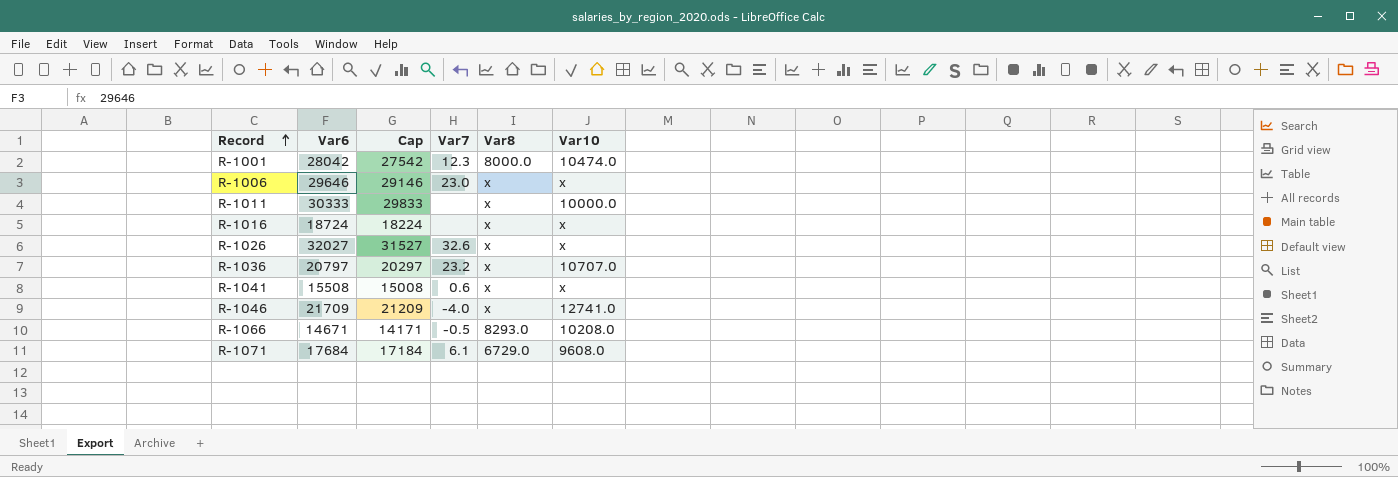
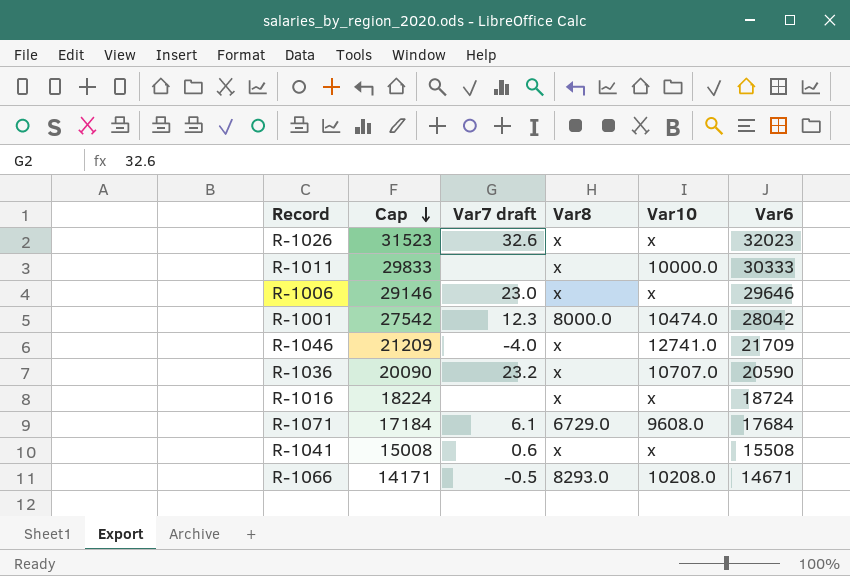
row order: Record ascending -> Cap descending
column name: Var7 -> Var7 draft
column Var6 | position: 2 -> 6
R-1026 | Cap: 31527 -> 31523
R-1026 | Var6: 32027 -> 32023
R-1036 | Cap: 20297 -> 20090
R-1036 | Var6: 20797 -> 20590

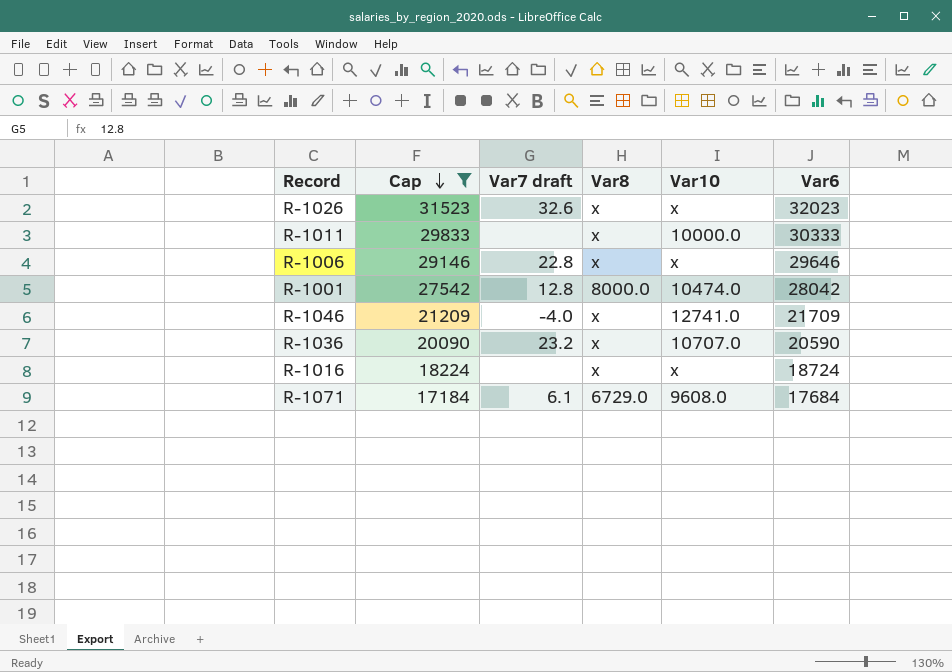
filter: none -> Cap >= 17184
R-1006 | Var7 draft: 23.0 -> 22.8
R-1001 | Var7 draft: 12.3 -> 12.8

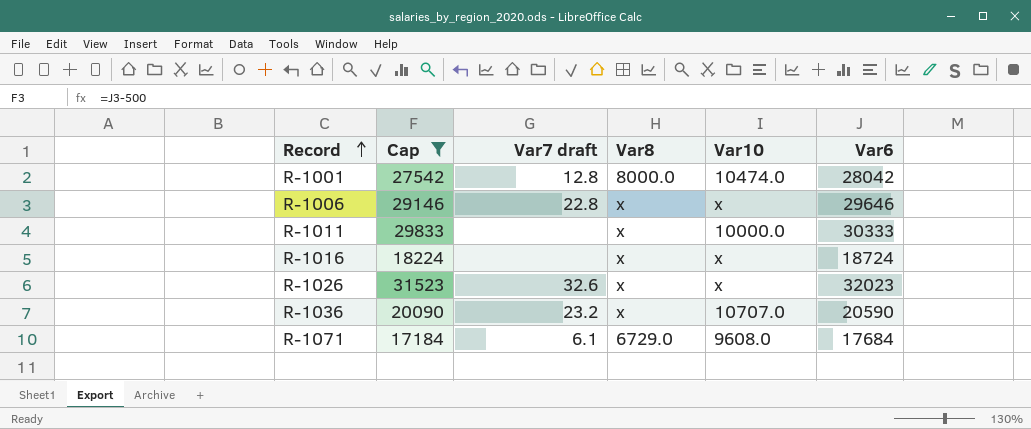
row order: Cap descending -> Record ascending
row R-1046: 21209 | -4.0 | x | 12741.0 | 21709 -> none

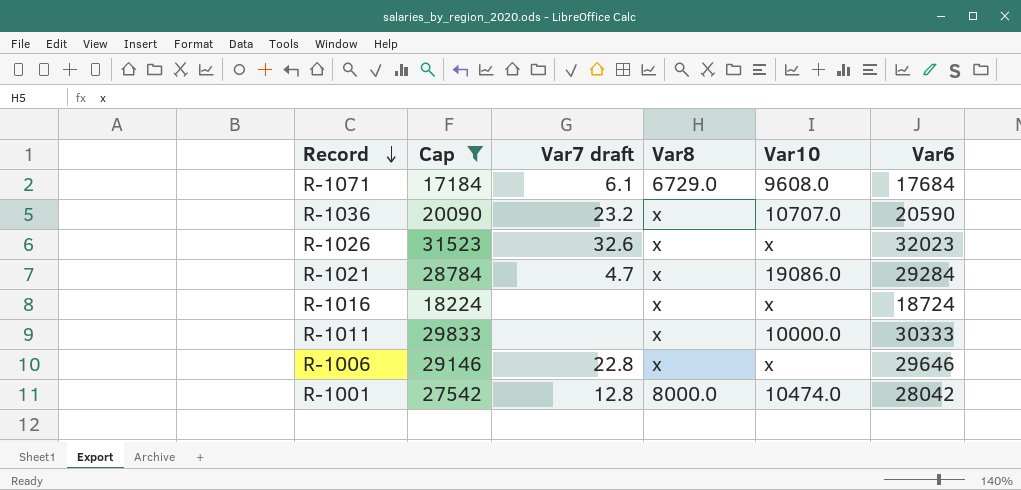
row order: Record ascending -> Record descending
row R-1021: none -> 28784 | 4.7 | x | 19086.0 | 29284

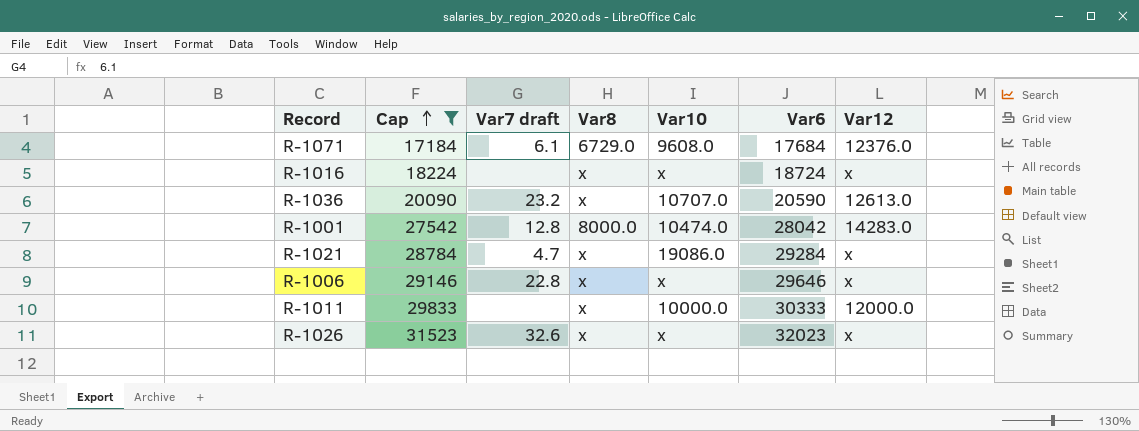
row order: Record descending -> Cap ascending
column Var12 | position: none -> 7

